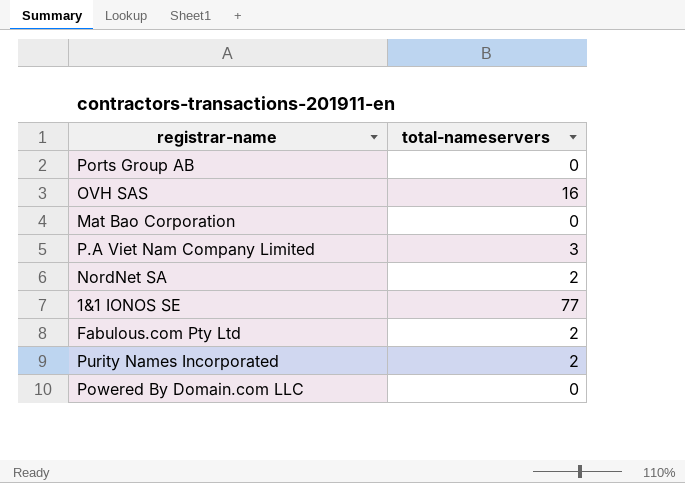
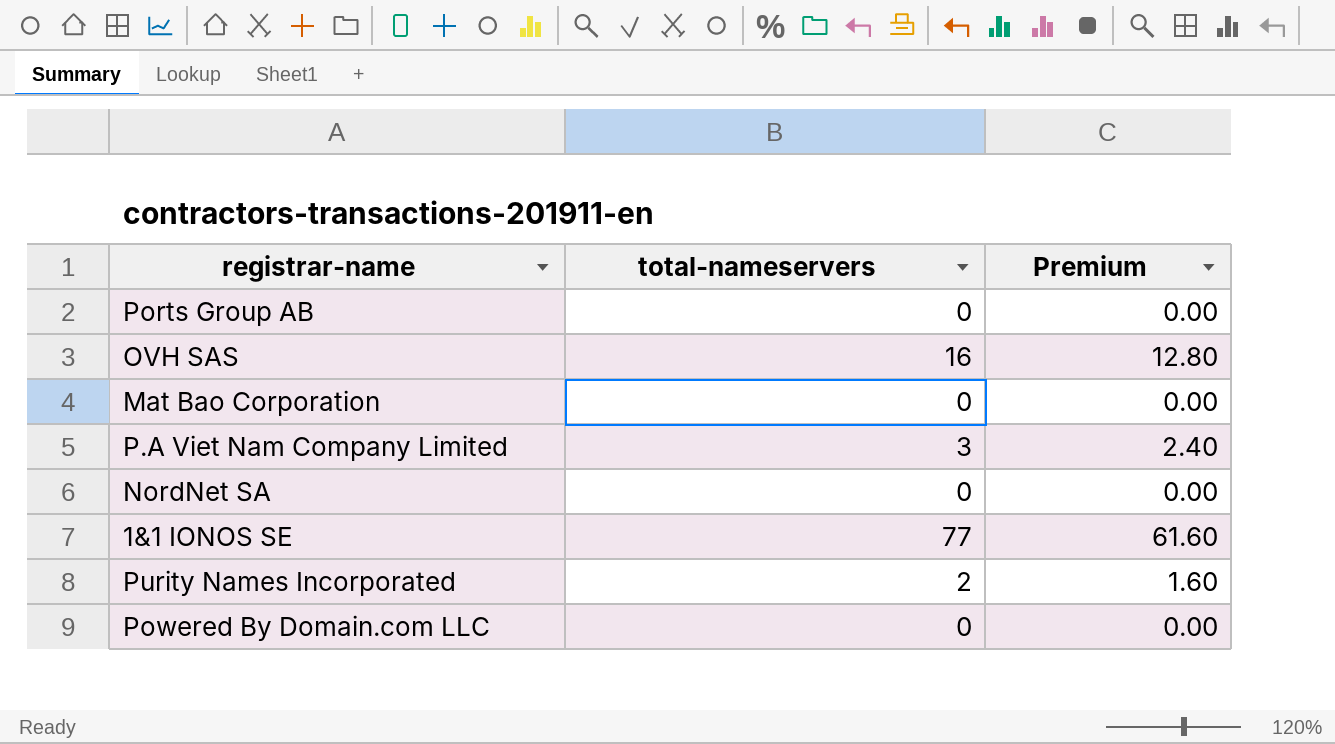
column Premium | formula: none -> [total-nameservers] * 0.8
row Fabulous.com Pty Ltd: 2 -> none
NordNet SA | total-nameservers: 2 -> 0

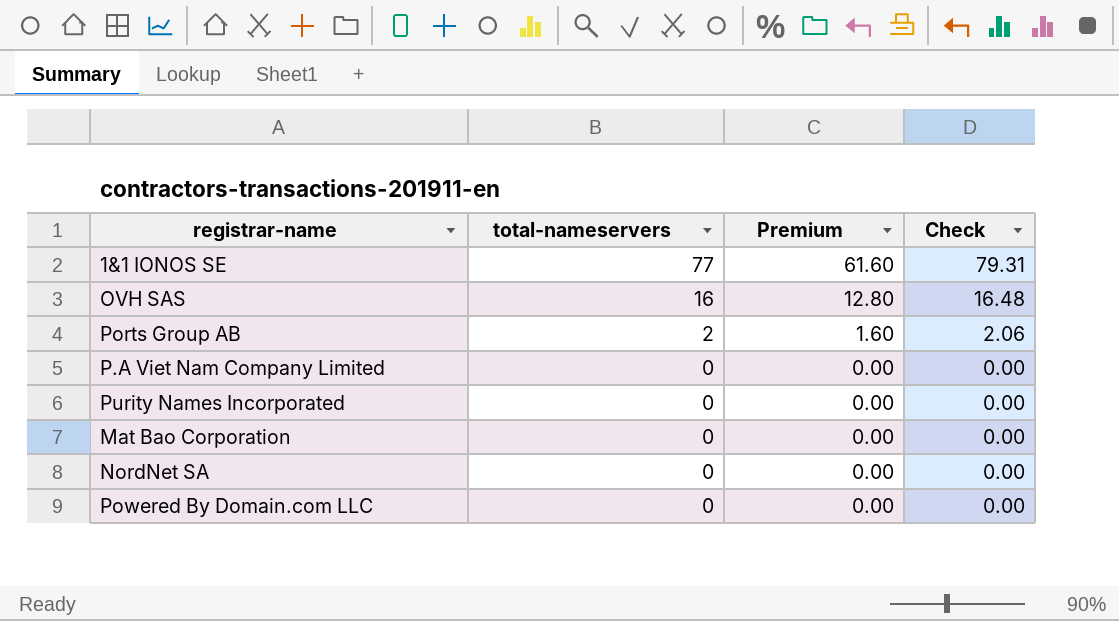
row order: none -> total-nameservers descending
column Check | formula: none -> [total-nameservers] * 1.03
Ports Group AB | total-nameservers: 0 -> 2
Ports Group AB | Premium: 0.00 -> 1.60
P.A Viet Nam Company Limited | total-nameservers: 3 -> 0
P.A Viet Nam Company Limited | Premium: 2.40 -> 0.00
Purity Names Incorporated | total-nameservers: 2 -> 0
Purity Names Incorporated | Premium: 1.60 -> 0.00

